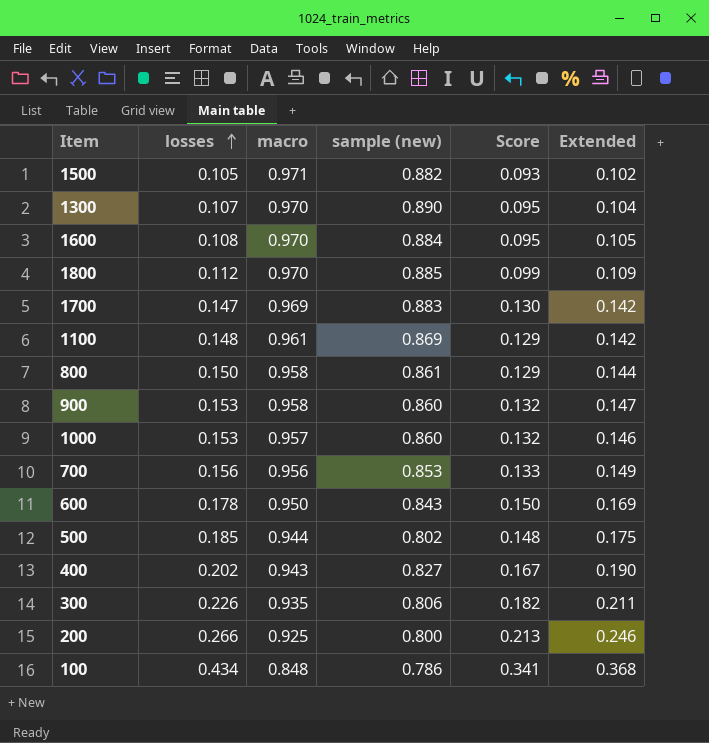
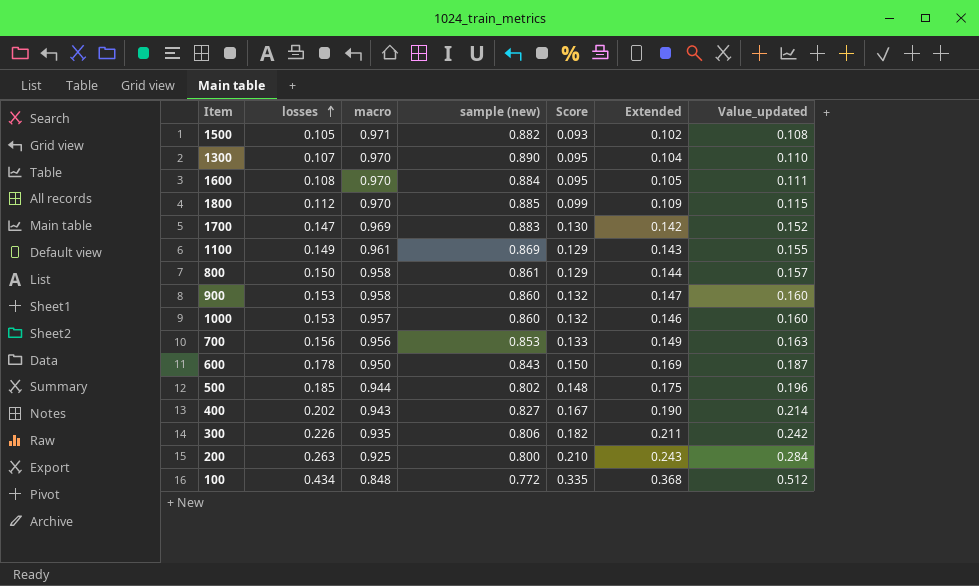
column Value_updated | formula: none -> [losses] / [macro]
1100 | losses: 0.148 -> 0.149
1100 | Extended: 0.142 -> 0.143
200 | losses: 0.266 -> 0.263
200 | Score: 0.213 -> 0.210
200 | Extended: 0.246 -> 0.243
100 | sample (new): 0.786 -> 0.772
100 | Score: 0.341 -> 0.335

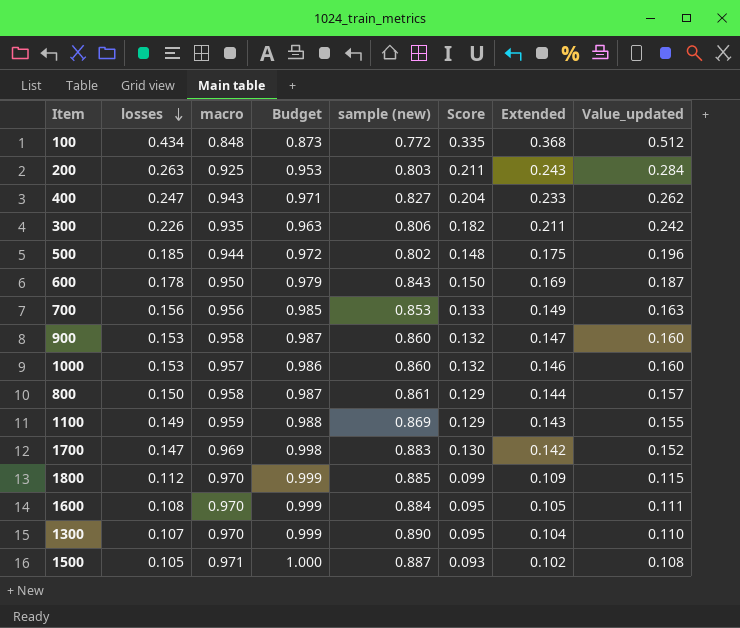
row order: losses ascending -> losses descending
column Budget | formula: none -> [macro] * 1.03
200 | sample (new): 0.800 -> 0.803
200 | Score: 0.210 -> 0.211
400 | losses: 0.202 -> 0.247
400 | Score: 0.167 -> 0.204
400 | Extended: 0.190 -> 0.233
400 | Value_updated: 0.214 -> 0.262
1100 | macro: 0.961 -> 0.959
1500 | sample (new): 0.882 -> 0.887

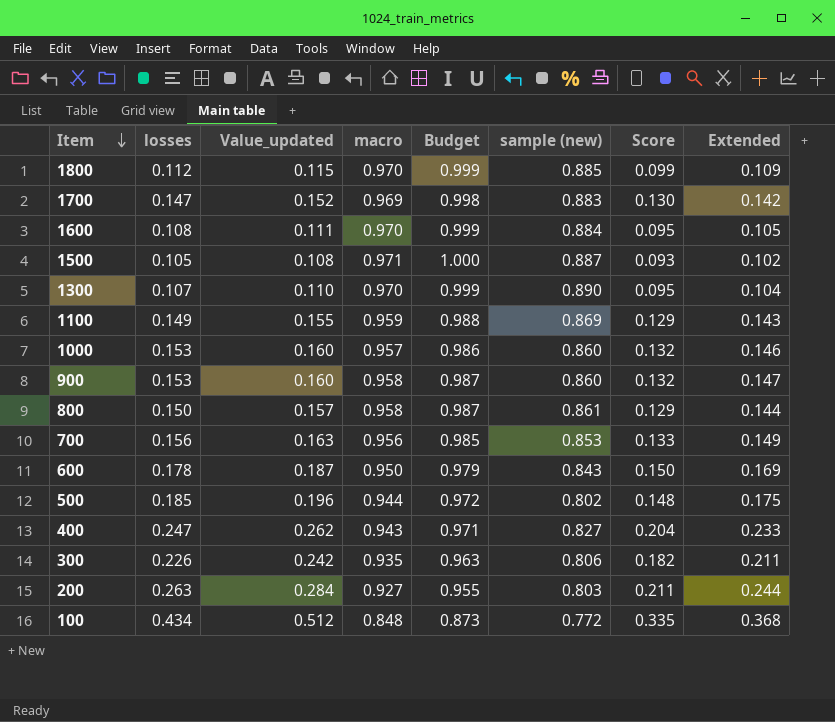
row order: losses descending -> Item descending
column Value_updated | position: 8 -> 3
200 | macro: 0.925 -> 0.927
200 | Budget: 0.953 -> 0.955
200 | Extended: 0.243 -> 0.244

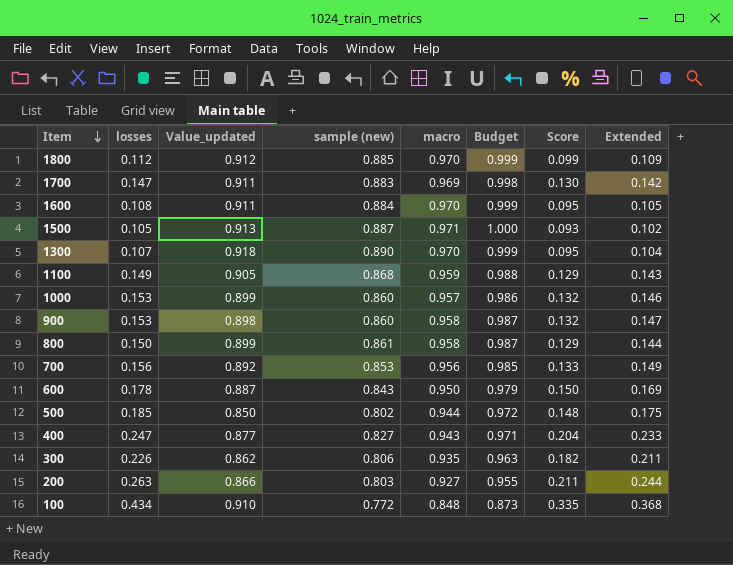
column Value_updated | formula: [losses] / [macro] -> [sample (new)] / [macro]
column sample (new) | position: 6 -> 4
1100 | sample (new): 0.869 -> 0.868

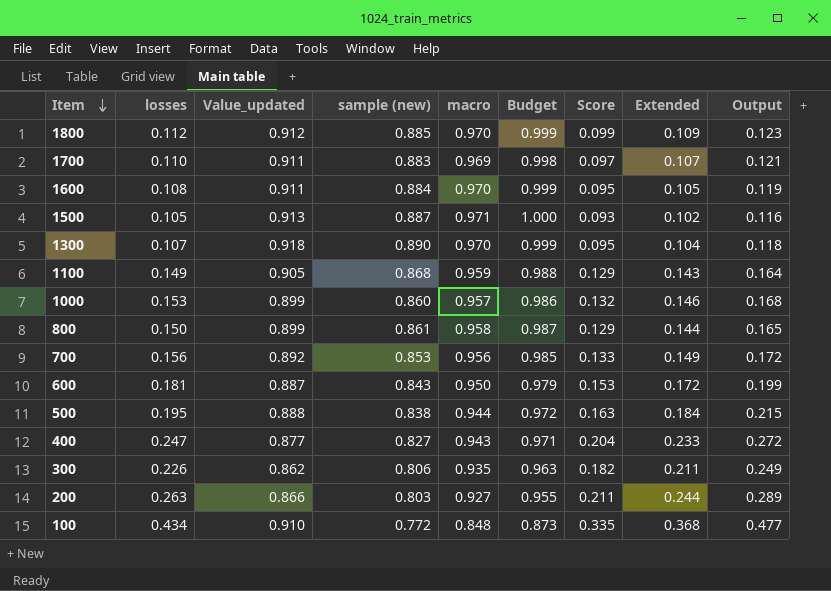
column Output | formula: none -> [losses] * 1.1
row 900: 0.153 | 0.898 | 0.860 | 0.958 | 0.987 | 0.132 | 0.147 -> none
1700 | losses: 0.147 -> 0.110
1700 | Score: 0.130 -> 0.097
1700 | Extended: 0.142 -> 0.107
600 | losses: 0.178 -> 0.181
600 | Score: 0.150 -> 0.153
600 | Extended: 0.169 -> 0.172
500 | losses: 0.185 -> 0.195
500 | Value_updated: 0.850 -> 0.888
500 | sample (new): 0.802 -> 0.838
500 | Score: 0.148 -> 0.163
500 | Extended: 0.175 -> 0.184

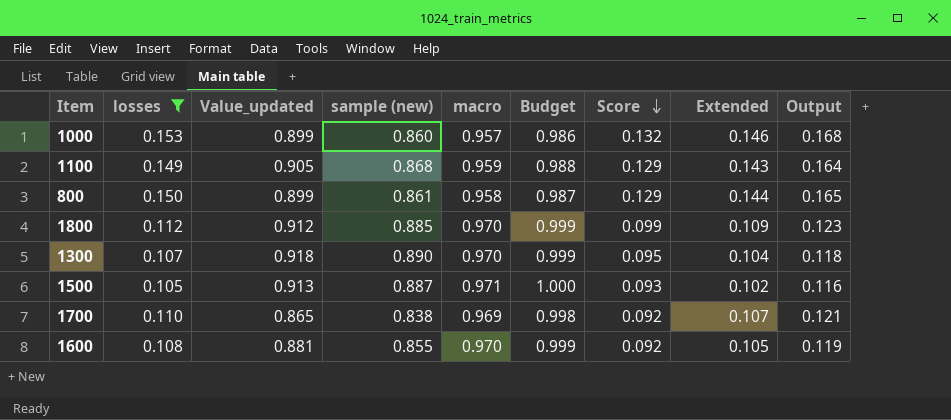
filter: none -> losses <= 0.153
row order: Item descending -> Score descending
1700 | Value_updated: 0.911 -> 0.865
1700 | sample (new): 0.883 -> 0.838
1700 | Score: 0.097 -> 0.092
1600 | Value_updated: 0.911 -> 0.881
1600 | sample (new): 0.884 -> 0.855
1600 | Score: 0.095 -> 0.092

